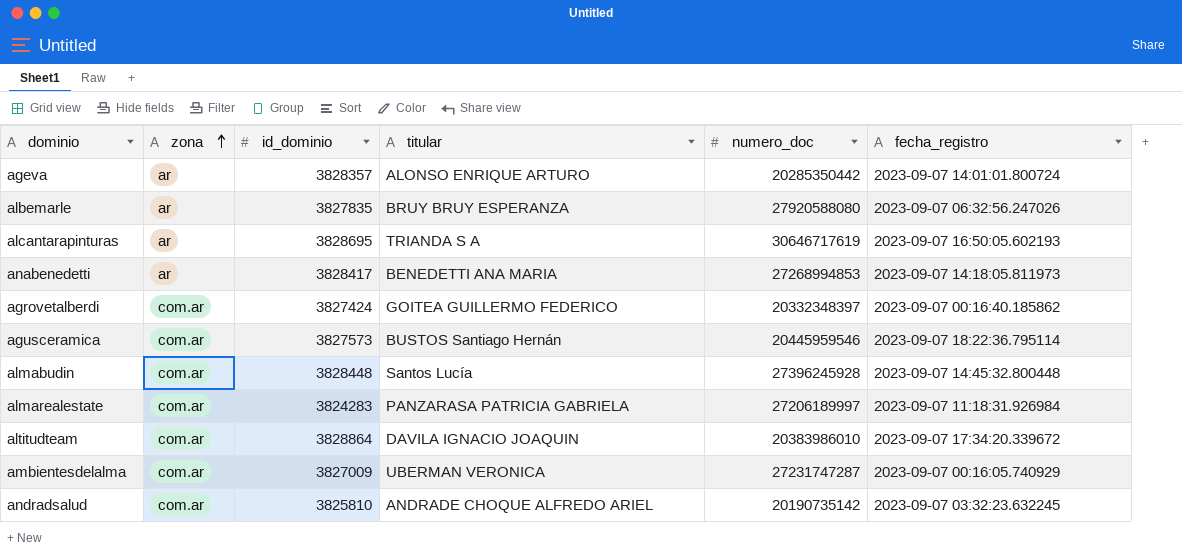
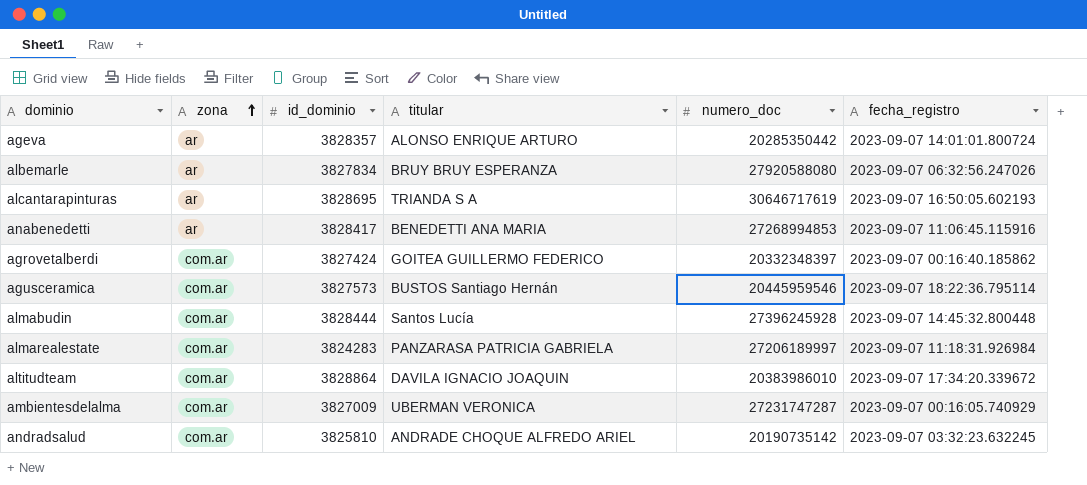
albemarle | id_dominio: 3827835 -> 3827834
anabenedetti | fecha_registro: 2023-09-07 14:18:05.811973 -> 2023-09-07 11:06:45.115916
almabudin | id_dominio: 3828448 -> 3828444

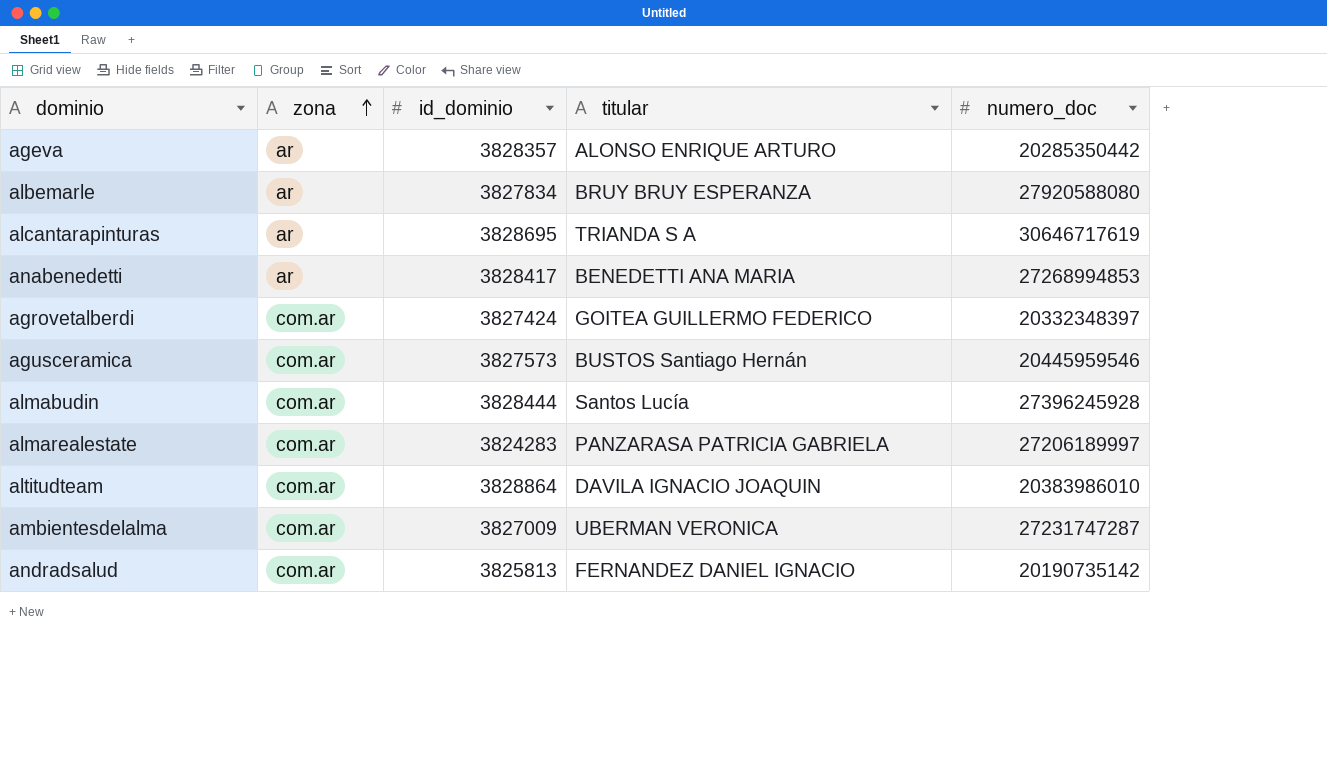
column fecha_registro | position: 6 -> none
andradsalud | id_dominio: 3825810 -> 3825813
andradsalud | titular: ANDRADE CHOQUE ALFREDO ARIEL -> FERNANDEZ DANIEL IGNACIO

